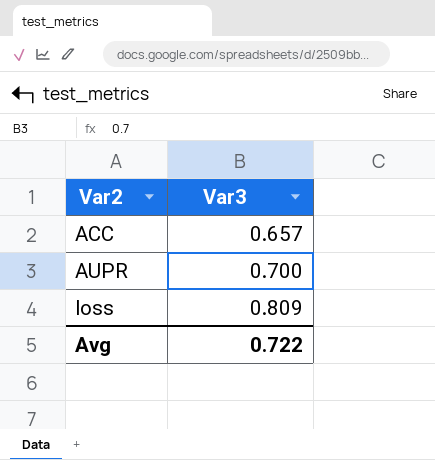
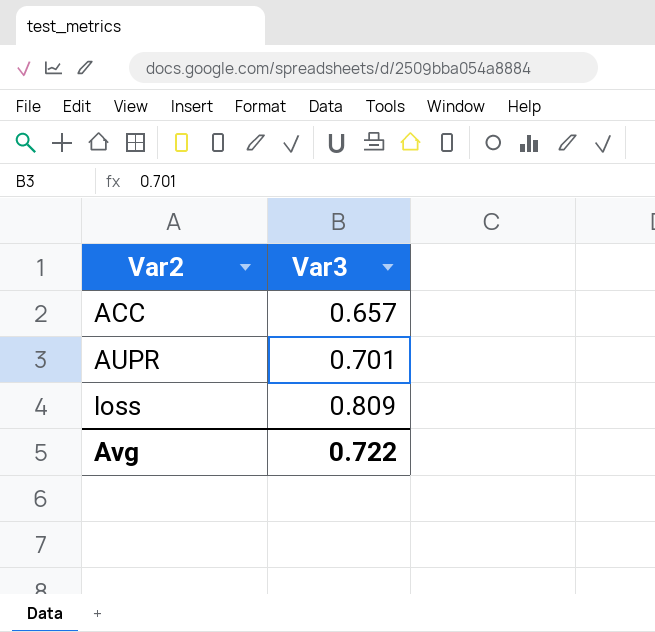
AUPR | Var3: 0.700 -> 0.701

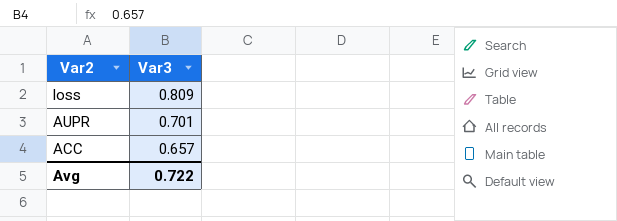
row order: Var2 ascending -> Var2 descending

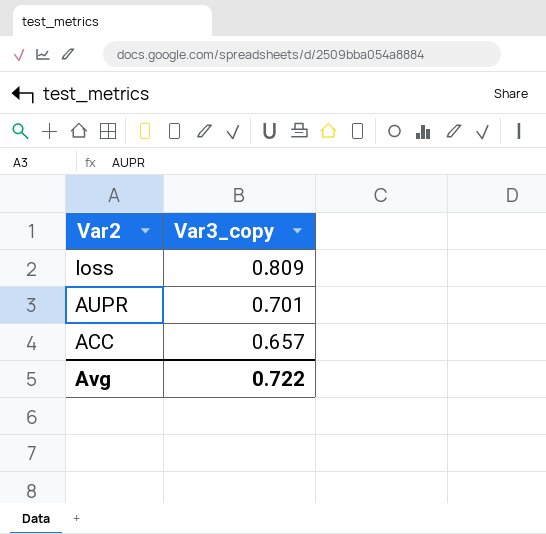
column name: Var3 -> Var3_copy

